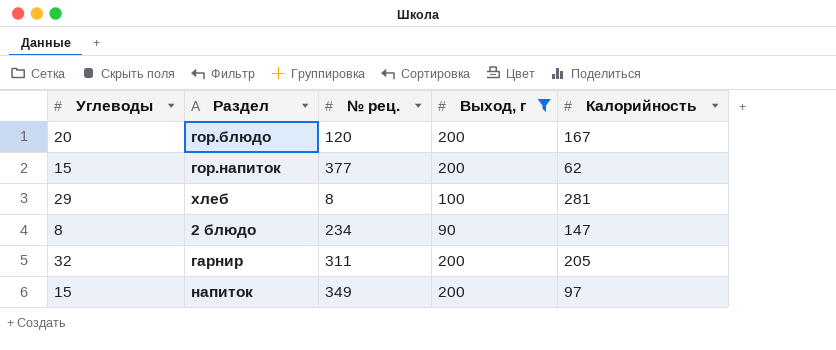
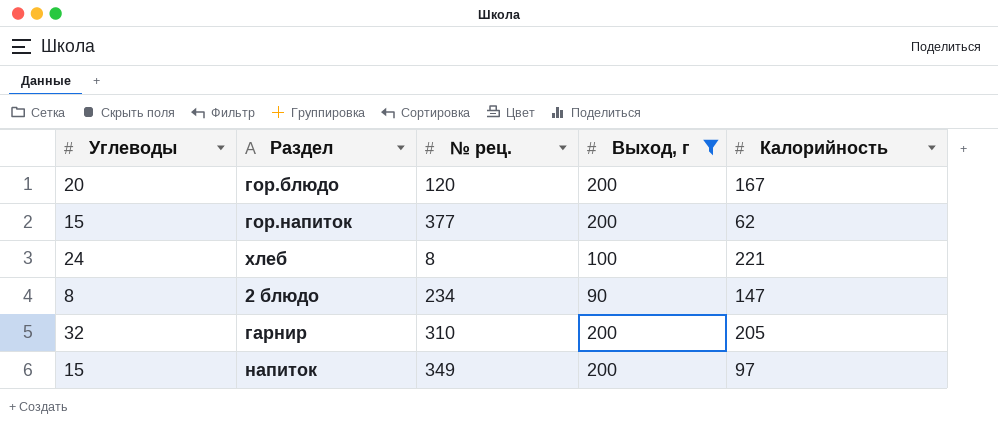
хлеб | Углеводы: 29 -> 24
хлеб | Калорийность: 281 -> 221
гарнир | № рец.: 311 -> 310

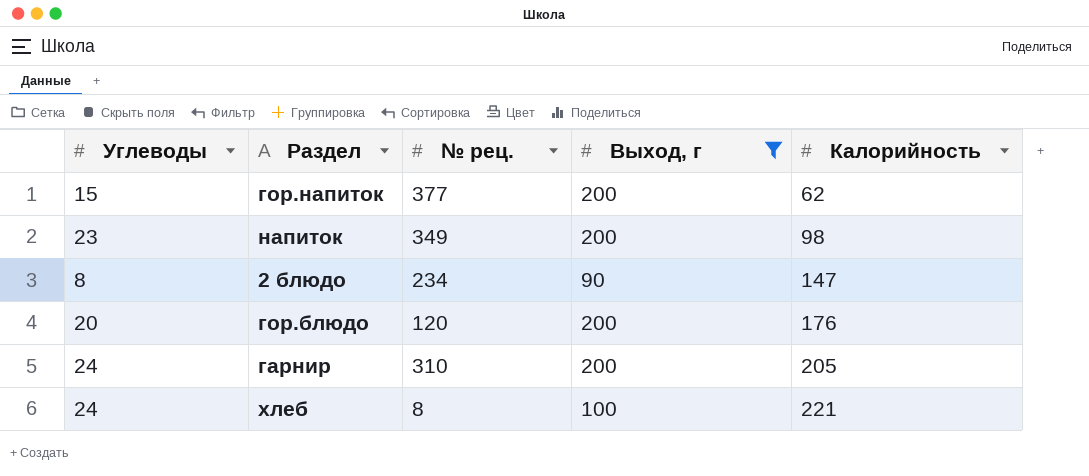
row order: none -> Калорийность ascending
напиток | Углеводы: 15 -> 23
напиток | Калорийность: 97 -> 98
гор.блюдо | Калорийность: 167 -> 176
гарнир | Углеводы: 32 -> 24

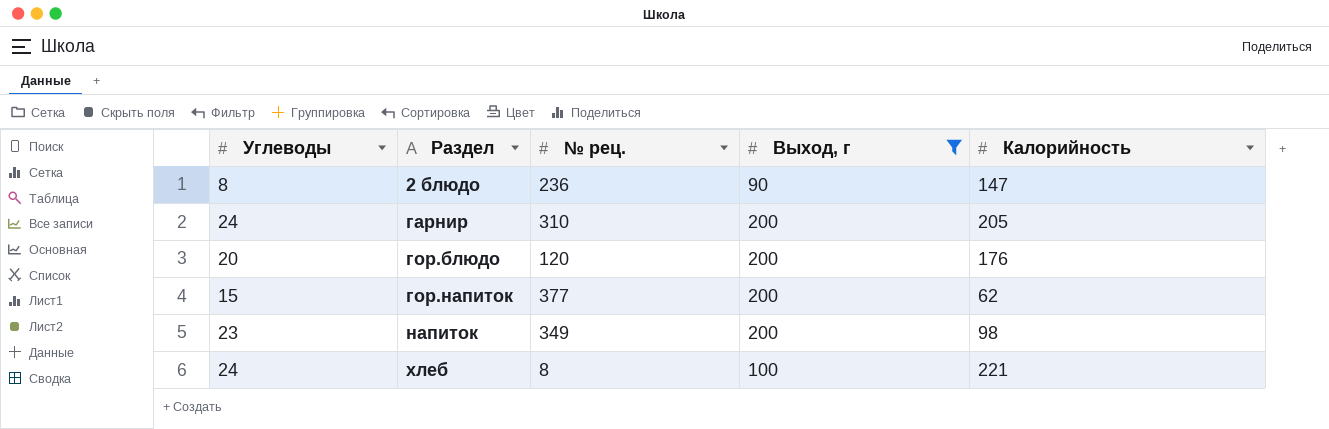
row order: Калорийность ascending -> Раздел ascending
2 блюдо | № рец.: 234 -> 236

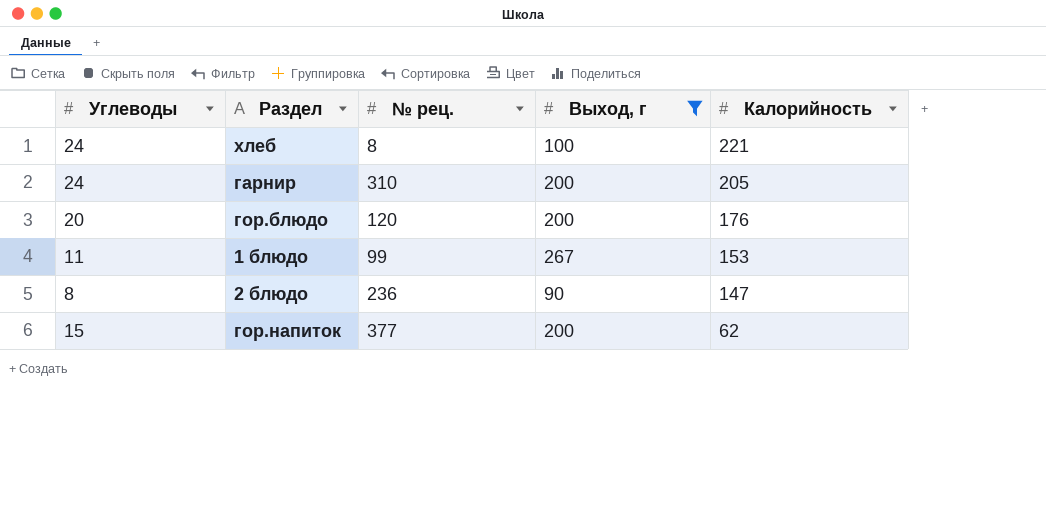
row order: Раздел ascending -> Калорийность descending
row напиток: 23 | 349 | 200 | 98 -> none
row 1 блюдо: none -> 11 | 99 | 267 | 153

